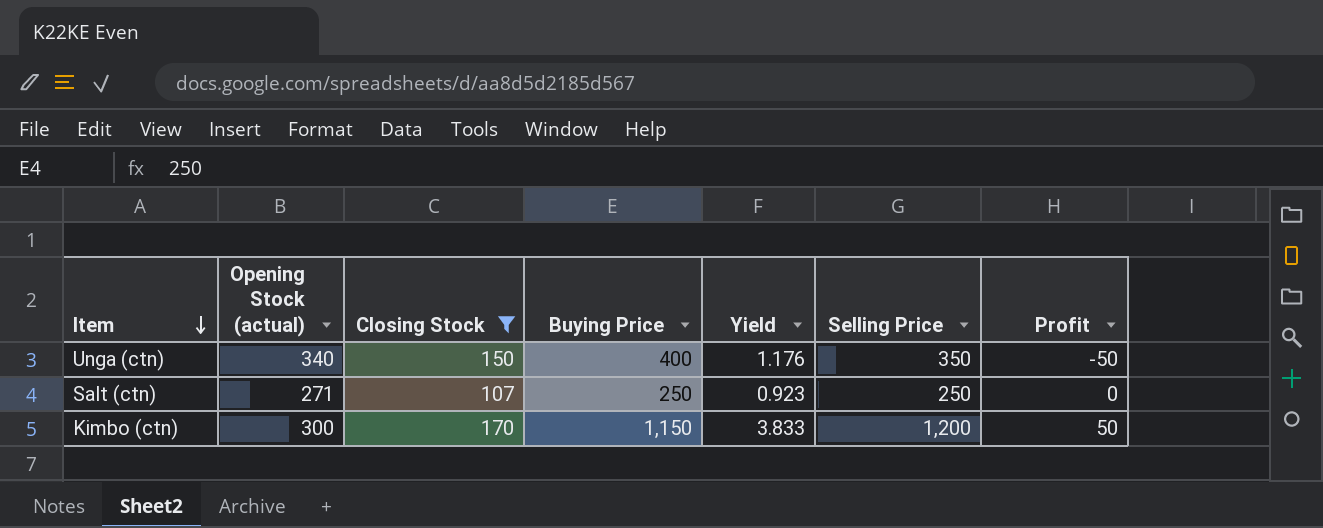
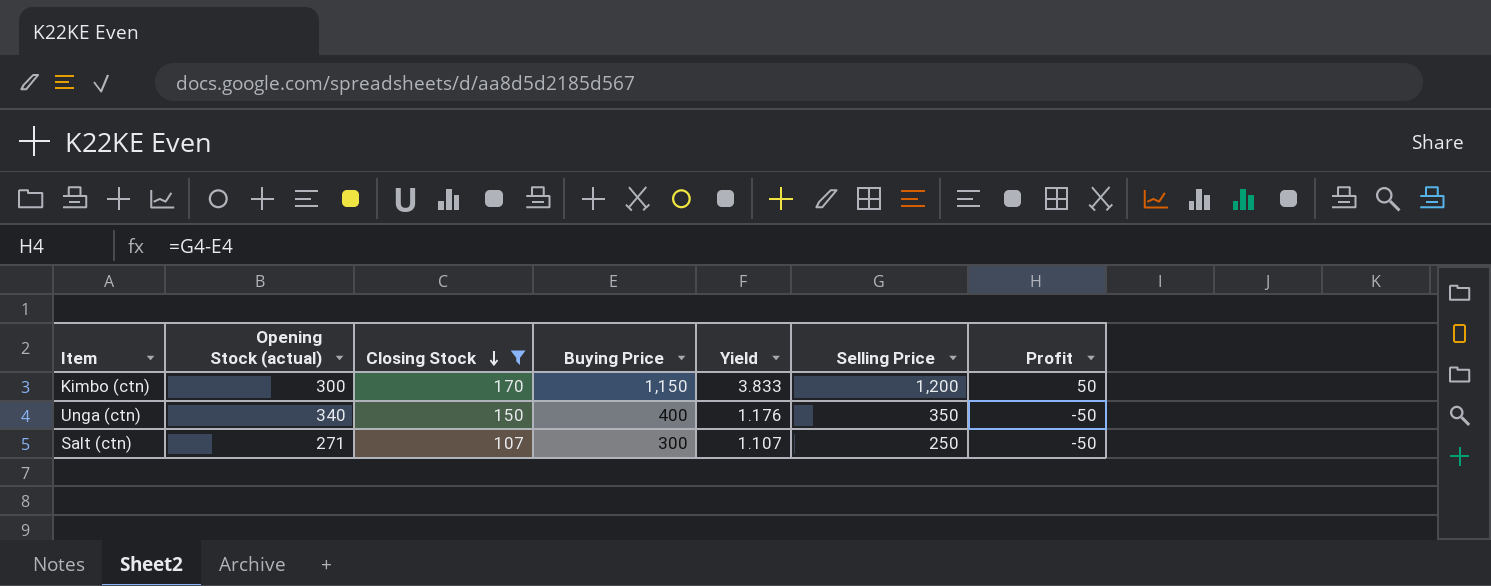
row order: Item descending -> Closing Stock descending
Salt (ctn) | Buying Price: 250 -> 300
Salt (ctn) | Yield: 0.923 -> 1.107
Salt (ctn) | Profit: 0 -> -50

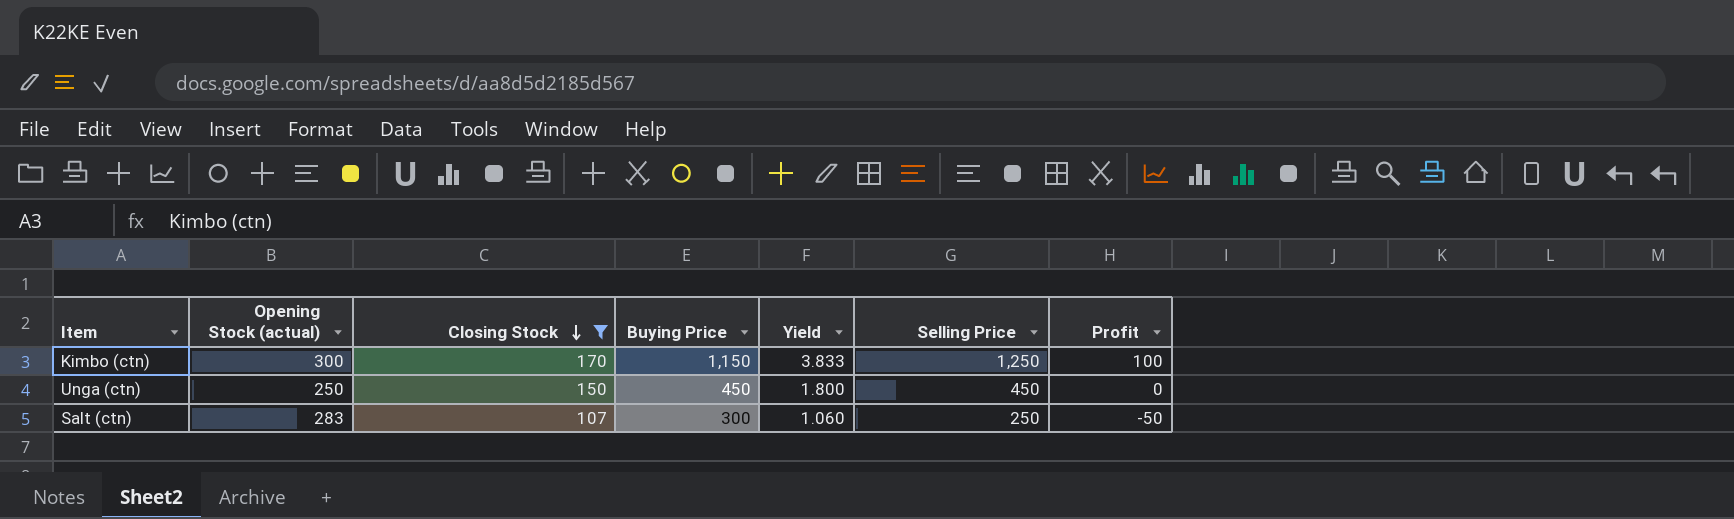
Kimbo (ctn) | Selling Price: 1,200 -> 1,250
Kimbo (ctn) | Profit: 50 -> 100
Unga (ctn) | Opening Stock (actual): 340 -> 250
Unga (ctn) | Buying Price: 400 -> 450
Unga (ctn) | Yield: 1.176 -> 1.800
Unga (ctn) | Selling Price: 350 -> 450
Unga (ctn) | Profit: -50 -> 0
Salt (ctn) | Opening Stock (actual): 271 -> 283
Salt (ctn) | Yield: 1.107 -> 1.060

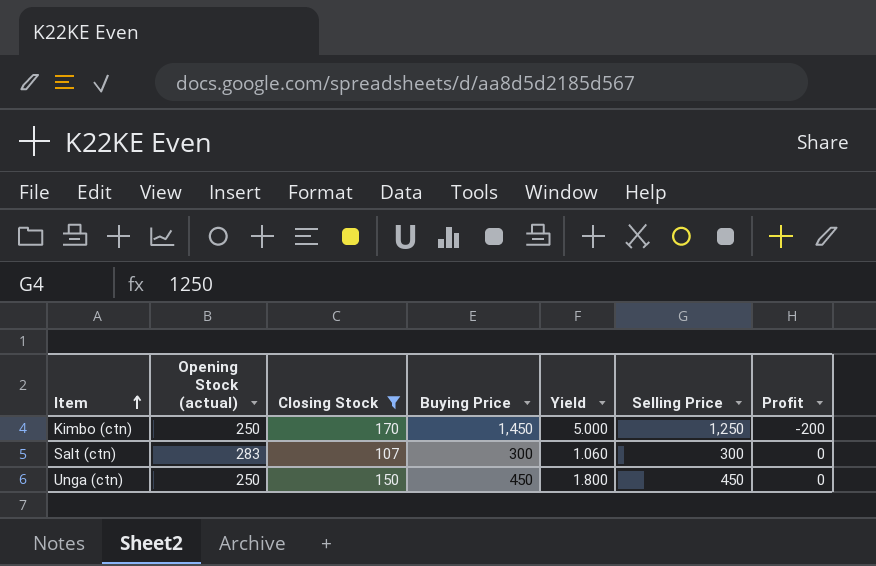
row order: Closing Stock descending -> Item ascending
column Yield | formula: [Buying Price] / [Opening Stock (actual)] -> [Selling Price] / [Opening Stock (actual)]
Kimbo (ctn) | Opening Stock (actual): 300 -> 250
Kimbo (ctn) | Buying Price: 1,150 -> 1,450
Kimbo (ctn) | Profit: 100 -> -200
Salt (ctn) | Selling Price: 250 -> 300
Salt (ctn) | Profit: -50 -> 0

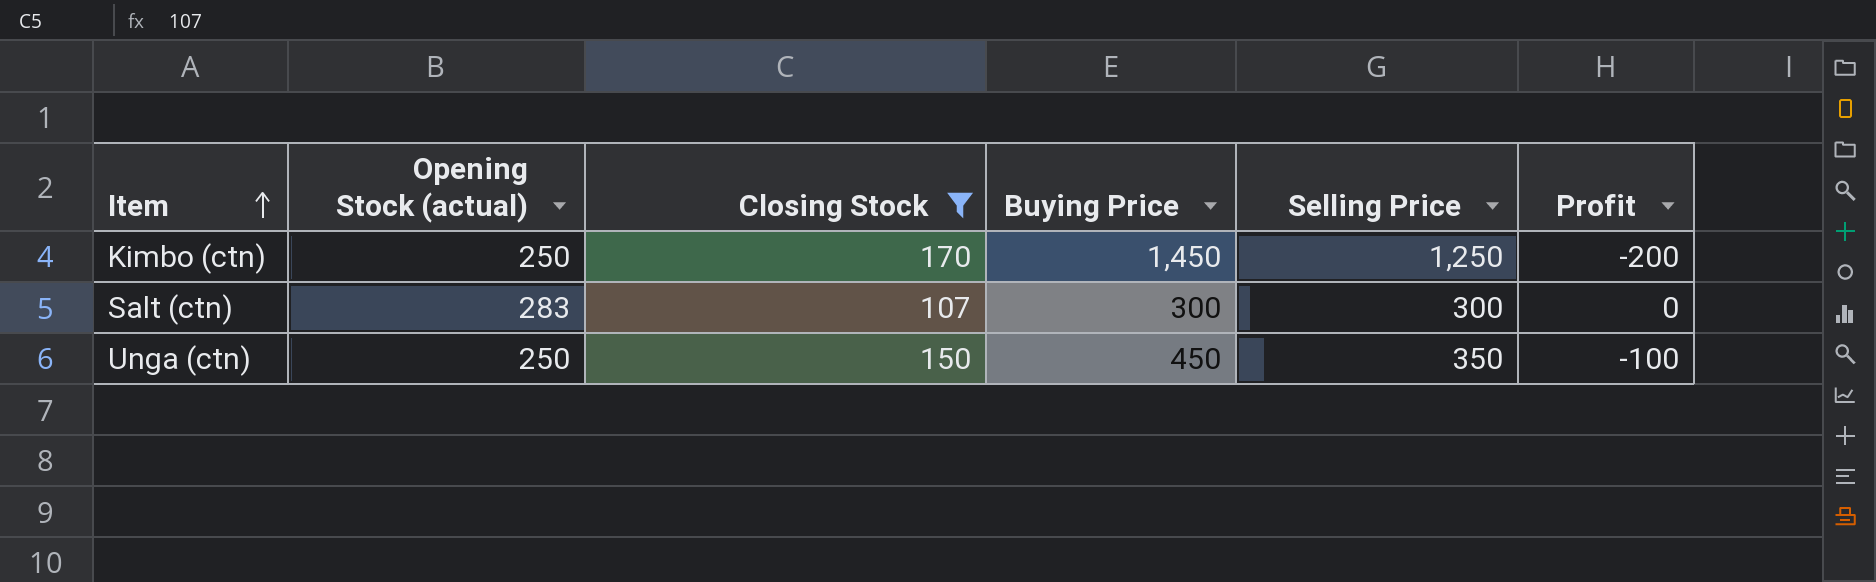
column Yield | formula: [Selling Price] / [Opening Stock (actual)] -> none
Unga (ctn) | Selling Price: 450 -> 350
Unga (ctn) | Profit: 0 -> -100

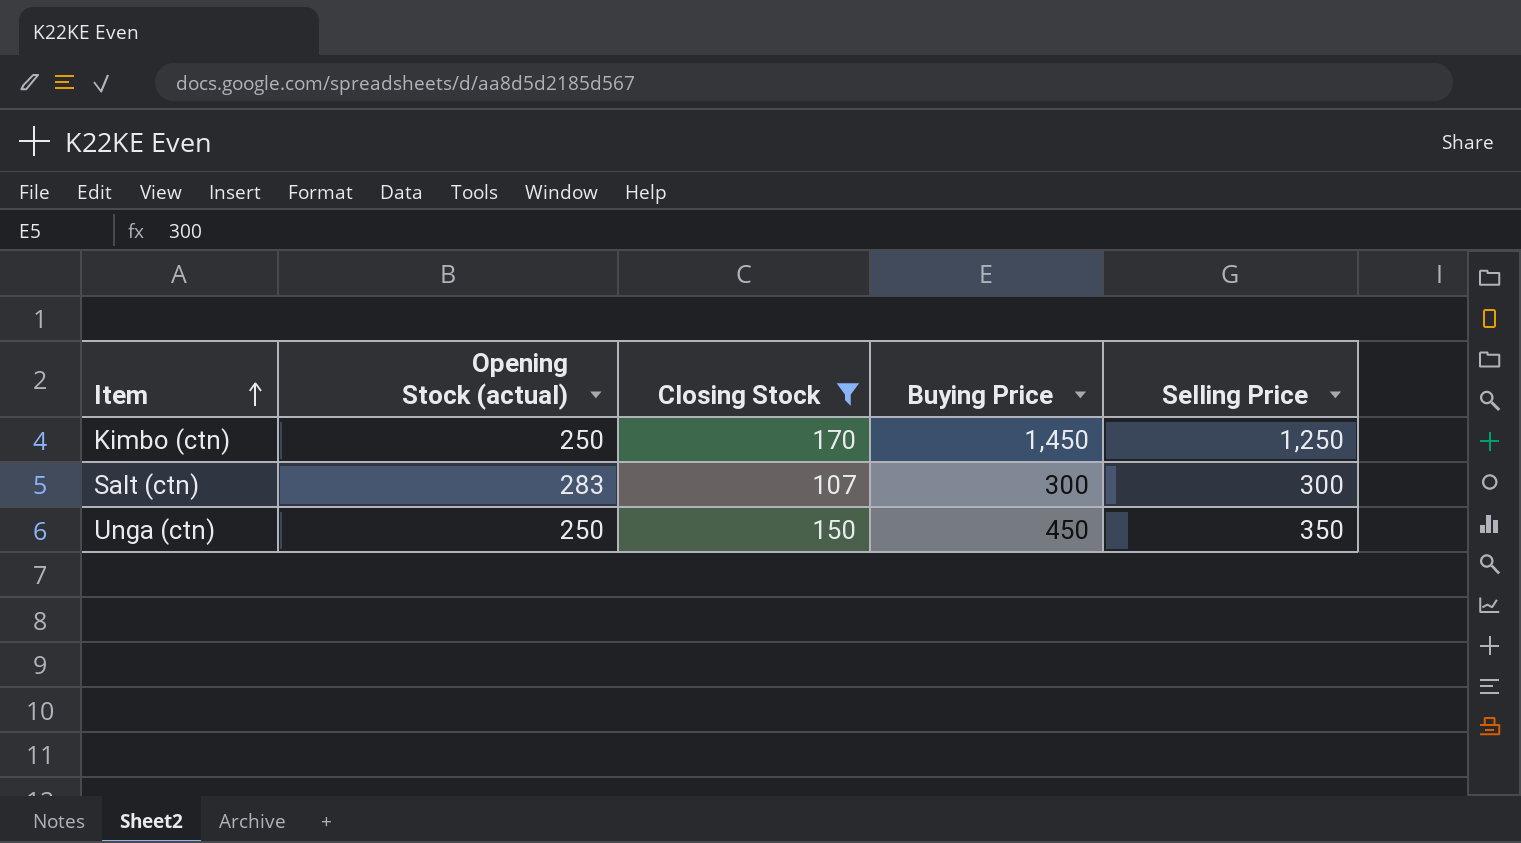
column Profit | formula: [Selling Price] - [Buying Price] -> none

